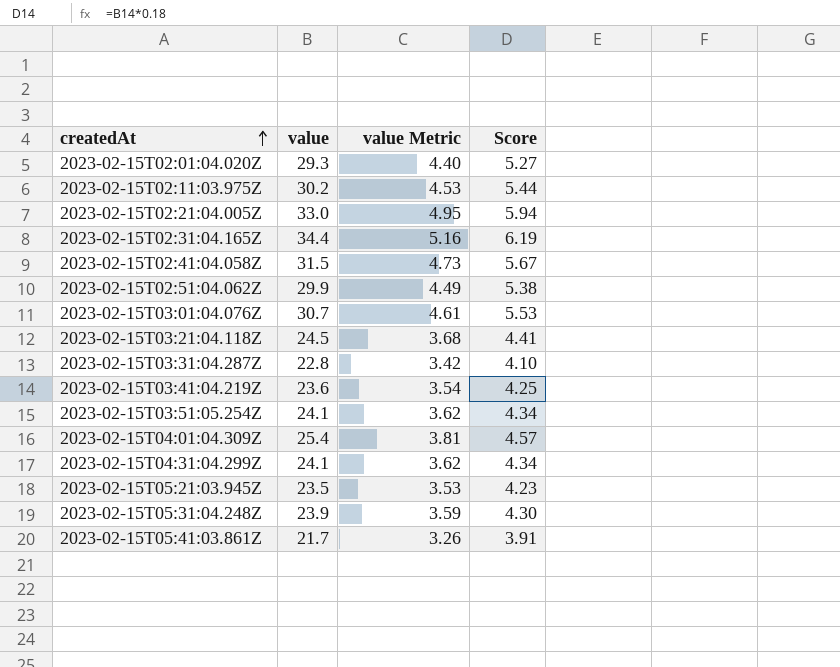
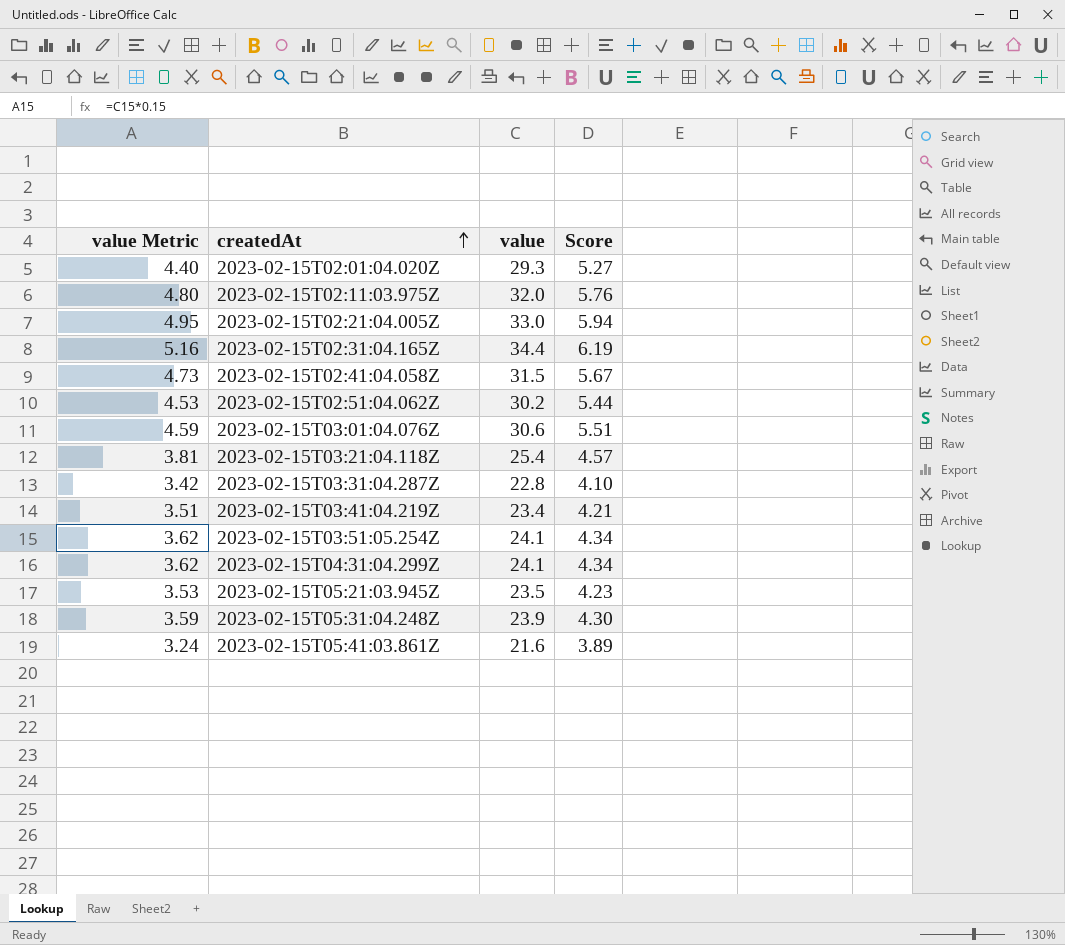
column value Metric | position: 3 -> 1
row 2023-02-15T04:01:04.309Z: 25.4 | 3.81 | 4.57 -> none
2023-02-15T02:11:03.975Z | value Metric: 4.53 -> 4.80
2023-02-15T02:11:03.975Z | value: 30.2 -> 32.0
2023-02-15T02:11:03.975Z | Score: 5.44 -> 5.76
2023-02-15T02:51:04.062Z | value Metric: 4.49 -> 4.53
2023-02-15T02:51:04.062Z | value: 29.9 -> 30.2
2023-02-15T02:51:04.062Z | Score: 5.38 -> 5.44
2023-02-15T03:01:04.076Z | value Metric: 4.61 -> 4.59
2023-02-15T03:01:04.076Z | value: 30.7 -> 30.6
2023-02-15T03:01:04.076Z | Score: 5.53 -> 5.51
2023-02-15T03:21:04.118Z | value Metric: 3.68 -> 3.81
2023-02-15T03:21:04.118Z | value: 24.5 -> 25.4
2023-02-15T03:21:04.118Z | Score: 4.41 -> 4.57
2023-02-15T03:41:04.219Z | value Metric: 3.54 -> 3.51
2023-02-15T03:41:04.219Z | value: 23.6 -> 23.4
2023-02-15T03:41:04.219Z | Score: 4.25 -> 4.21
2023-02-15T05:41:03.861Z | value Metric: 3.26 -> 3.24
2023-02-15T05:41:03.861Z | value: 21.7 -> 21.6
2023-02-15T05:41:03.861Z | Score: 3.91 -> 3.89

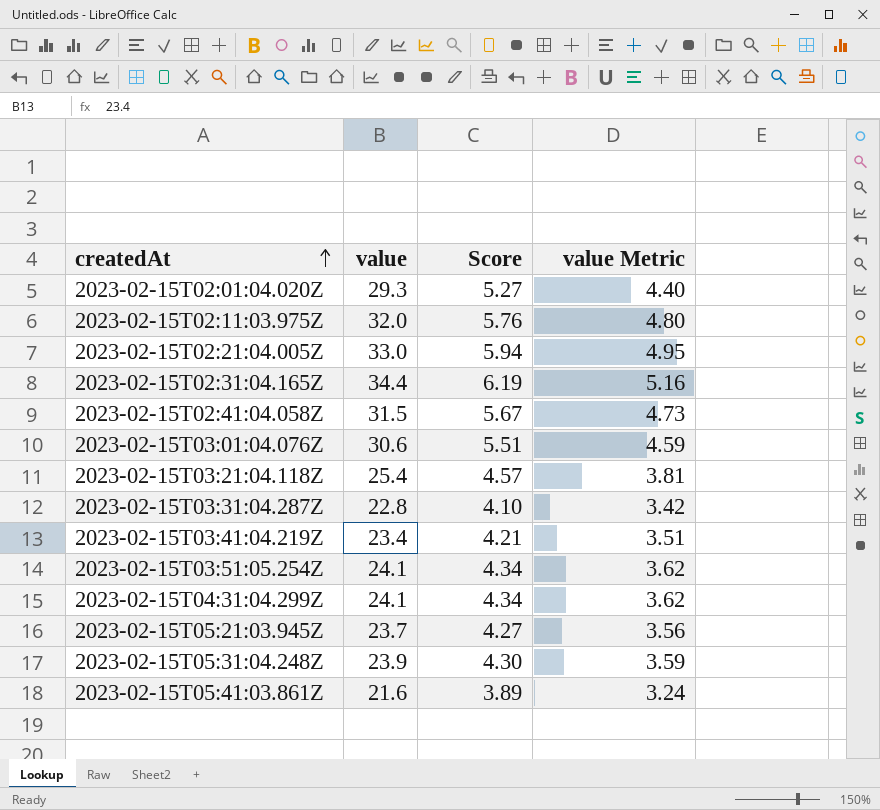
column value Metric | position: 1 -> 4
row 2023-02-15T02:51:04.062Z: 4.53 | 30.2 | 5.44 -> none
2023-02-15T05:21:03.945Z | value: 23.5 -> 23.7
2023-02-15T05:21:03.945Z | Score: 4.23 -> 4.27
2023-02-15T05:21:03.945Z | value Metric: 3.53 -> 3.56

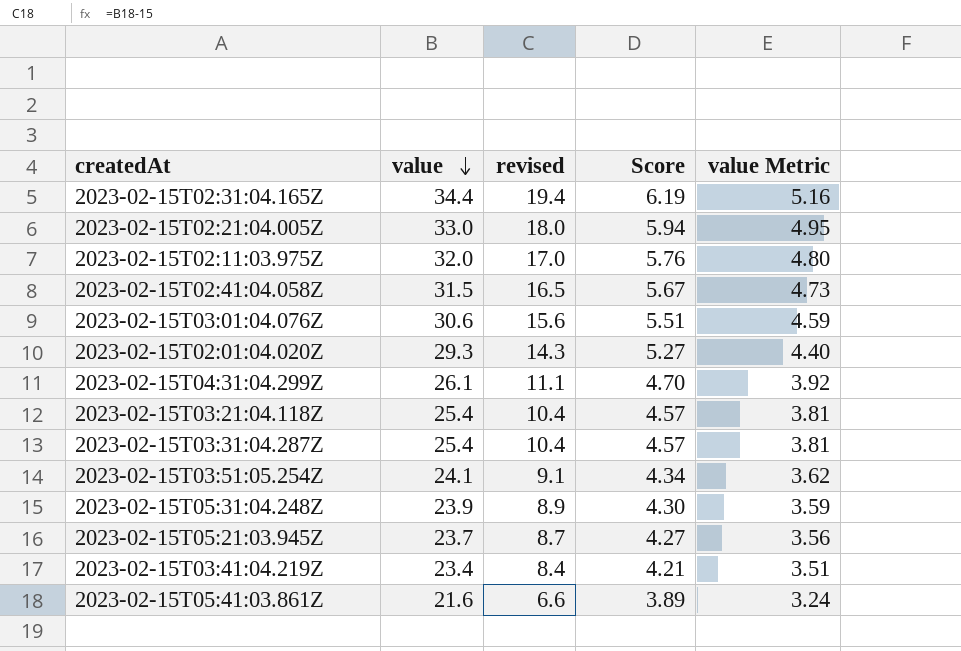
row order: createdAt ascending -> value descending
column revised | formula: none -> [value] - 15
2023-02-15T04:31:04.299Z | value: 24.1 -> 26.1
2023-02-15T04:31:04.299Z | Score: 4.34 -> 4.70
2023-02-15T04:31:04.299Z | value Metric: 3.62 -> 3.92
2023-02-15T03:31:04.287Z | value: 22.8 -> 25.4
2023-02-15T03:31:04.287Z | Score: 4.10 -> 4.57
2023-02-15T03:31:04.287Z | value Metric: 3.42 -> 3.81

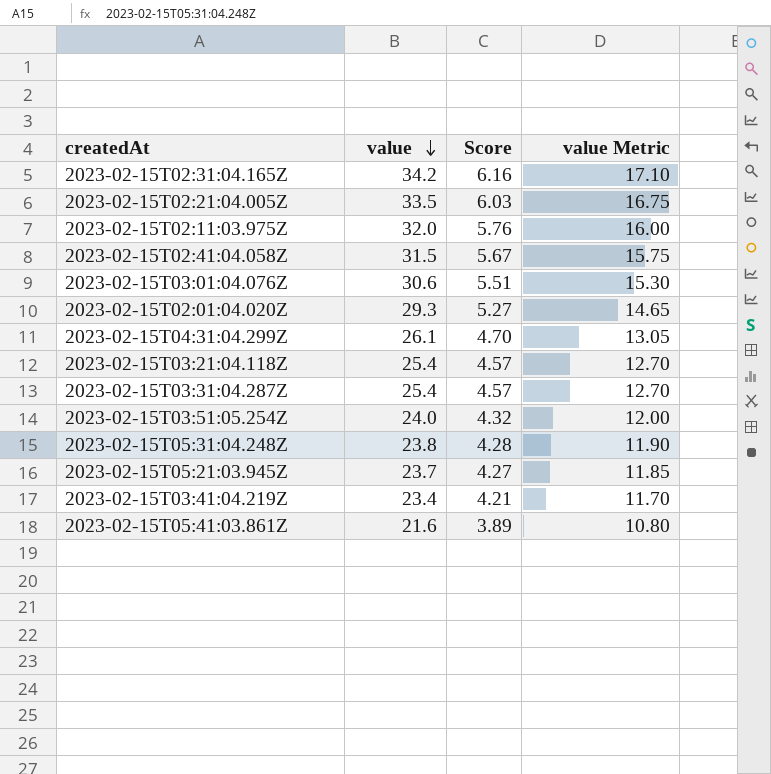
column revised | formula: [value] - 15 -> none
column value Metric | formula: [value] * 0.15 -> [value] * 0.5
2023-02-15T02:31:04.165Z | value: 34.4 -> 34.2
2023-02-15T02:31:04.165Z | Score: 6.19 -> 6.16
2023-02-15T02:21:04.005Z | value: 33.0 -> 33.5
2023-02-15T02:21:04.005Z | Score: 5.94 -> 6.03
2023-02-15T03:51:05.254Z | value: 24.1 -> 24.0
2023-02-15T03:51:05.254Z | Score: 4.34 -> 4.32
2023-02-15T05:31:04.248Z | value: 23.9 -> 23.8
2023-02-15T05:31:04.248Z | Score: 4.30 -> 4.28

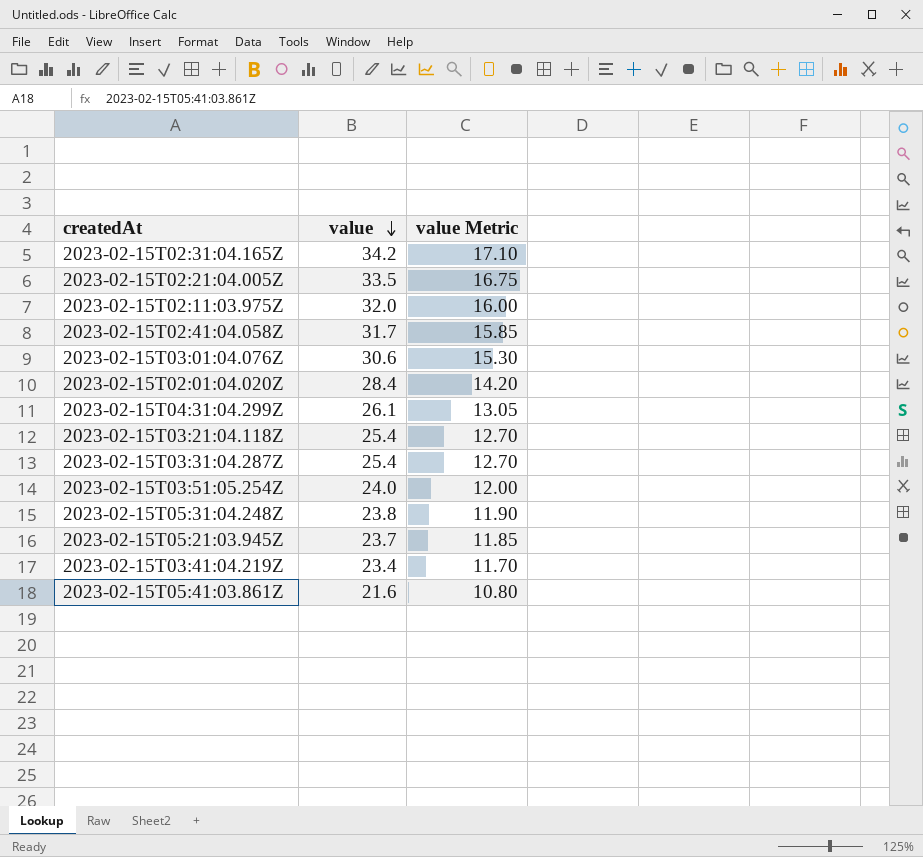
column Score | formula: [value] * 0.18 -> none
2023-02-15T02:41:04.058Z | value: 31.5 -> 31.7
2023-02-15T02:41:04.058Z | value Metric: 15.75 -> 15.85
2023-02-15T02:01:04.020Z | value: 29.3 -> 28.4
2023-02-15T02:01:04.020Z | value Metric: 14.65 -> 14.20

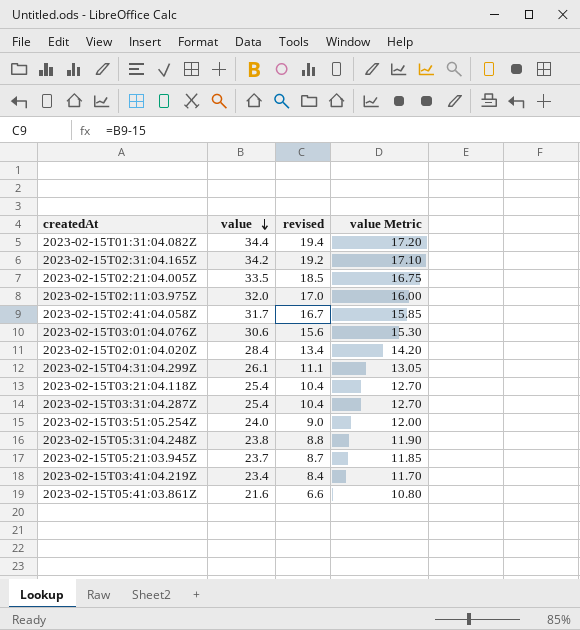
column revised | formula: none -> [value] - 15
row 2023-02-15T01:31:04.082Z: none -> 34.4 | 19.4 | 17.20

